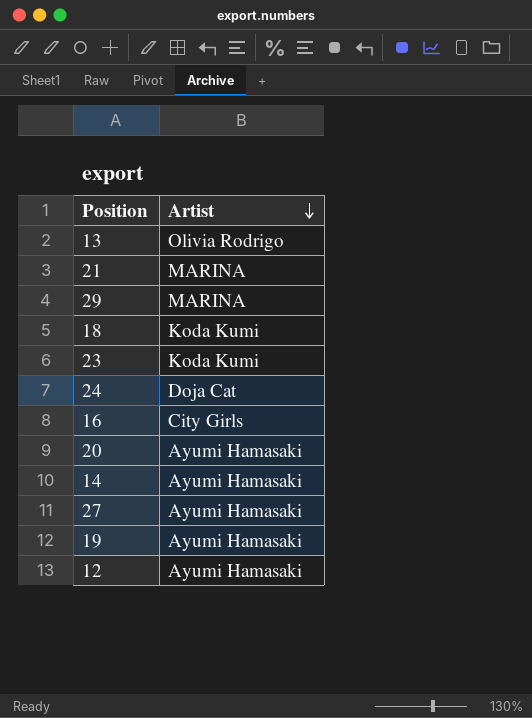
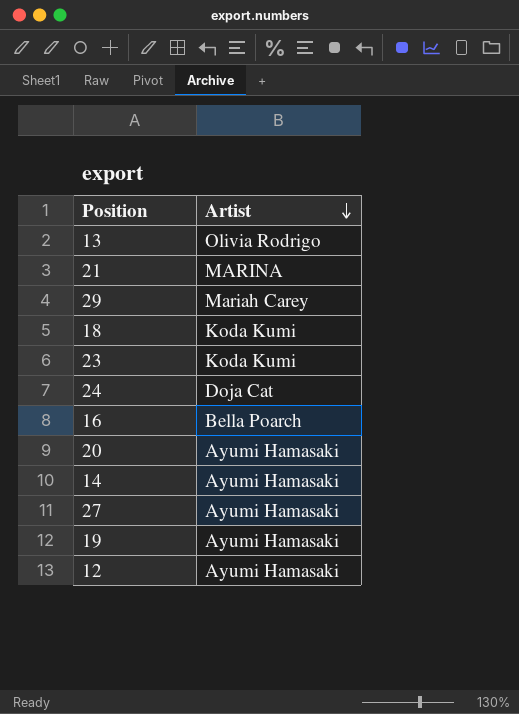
29 | Artist: MARINA -> Mariah Carey
16 | Artist: City Girls -> Bella Poarch

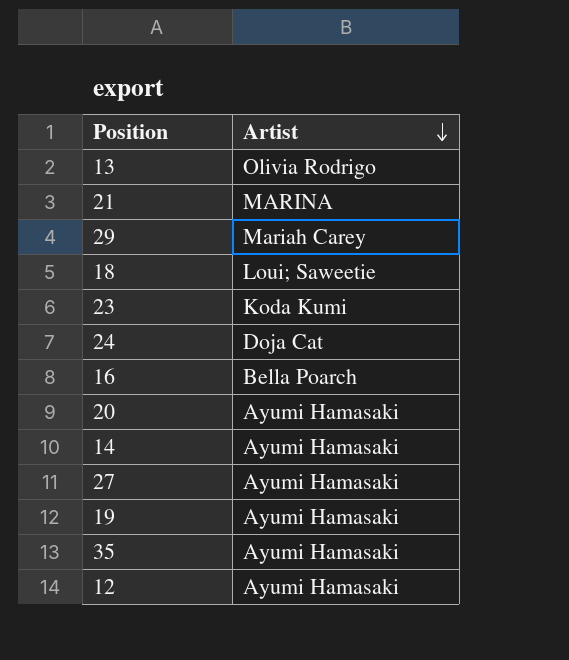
18 | Artist: Koda Kumi -> Loui; Saweetie
row 35: none -> Ayumi Hamasaki

